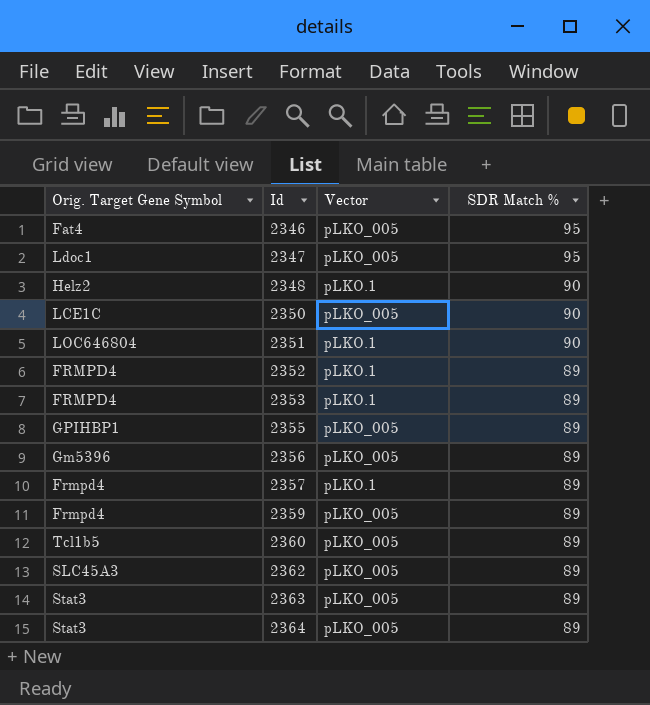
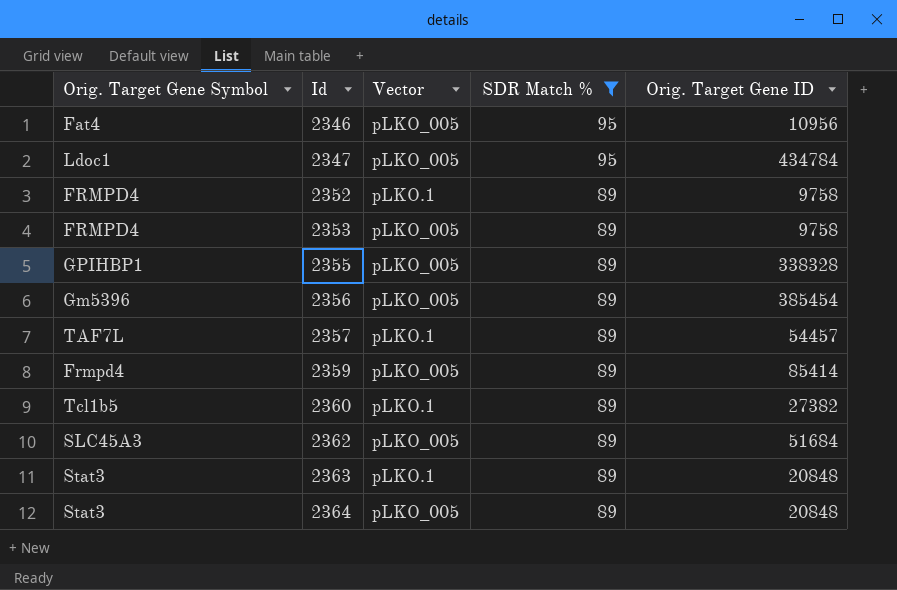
filter: none -> SDR Match % != 90
column Orig. Target Gene ID | position: none -> 5
2353 | Vector: pLKO.1 -> pLKO_005
2357 | Orig. Target Gene Symbol: Frmpd4 -> TAF7L
2360 | Vector: pLKO_005 -> pLKO.1
2363 | Vector: pLKO_005 -> pLKO.1

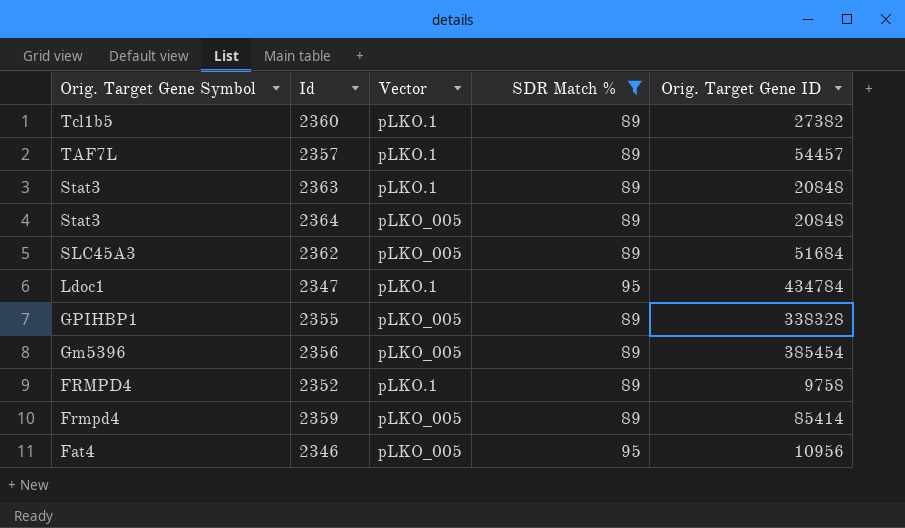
row order: Id ascending -> Orig. Target Gene Symbol descending
row 2353: FRMPD4 | pLKO_005 | 89 | 9758 -> none
2347 | Vector: pLKO_005 -> pLKO.1

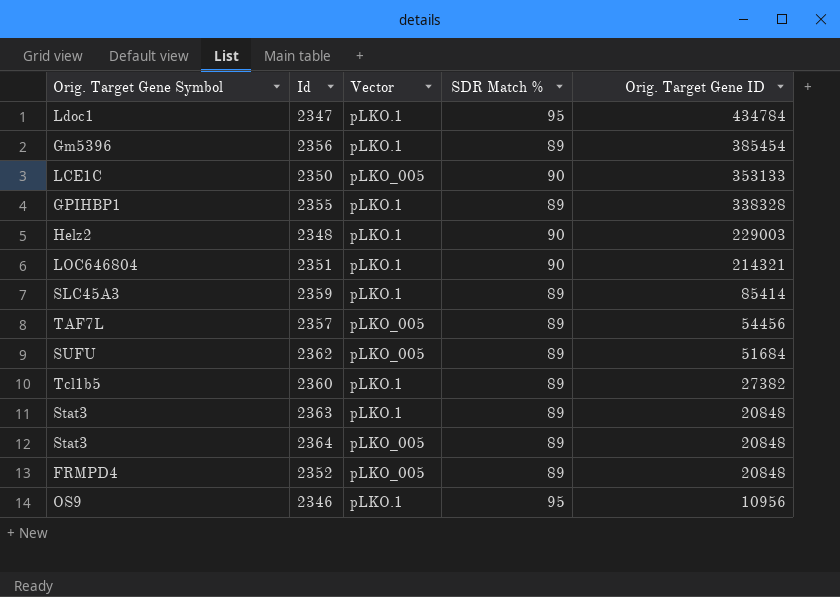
filter: SDR Match % != 90 -> none
row order: Orig. Target Gene Symbol descending -> Orig. Target Gene ID descending
2356 | Vector: pLKO_005 -> pLKO.1
2355 | Vector: pLKO_005 -> pLKO.1
2359 | Orig. Target Gene Symbol: Frmpd4 -> SLC45A3
2359 | Vector: pLKO_005 -> pLKO.1
2357 | Vector: pLKO.1 -> pLKO_005
2357 | Orig. Target Gene ID: 54457 -> 54456
2362 | Orig. Target Gene Symbol: SLC45A3 -> SUFU
2352 | Vector: pLKO.1 -> pLKO_005
2352 | Orig. Target Gene ID: 9758 -> 20848
2346 | Orig. Target Gene Symbol: Fat4 -> OS9
2346 | Vector: pLKO_005 -> pLKO.1

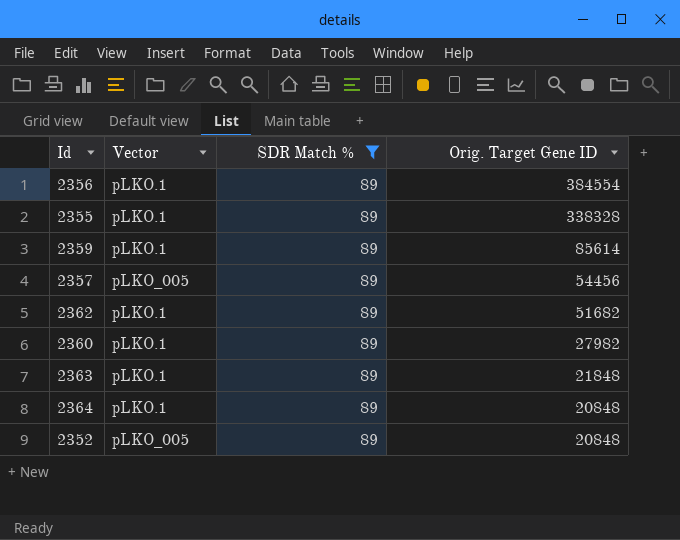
filter: none -> SDR Match % = 89
column Orig. Target Gene Symbol | position: 1 -> none
2356 | Orig. Target Gene ID: 385454 -> 384554
2359 | Orig. Target Gene ID: 85414 -> 85614
2362 | Vector: pLKO_005 -> pLKO.1
2362 | Orig. Target Gene ID: 51684 -> 51682
2360 | Orig. Target Gene ID: 27382 -> 27982
2363 | Orig. Target Gene ID: 20848 -> 21848
2364 | Vector: pLKO_005 -> pLKO.1

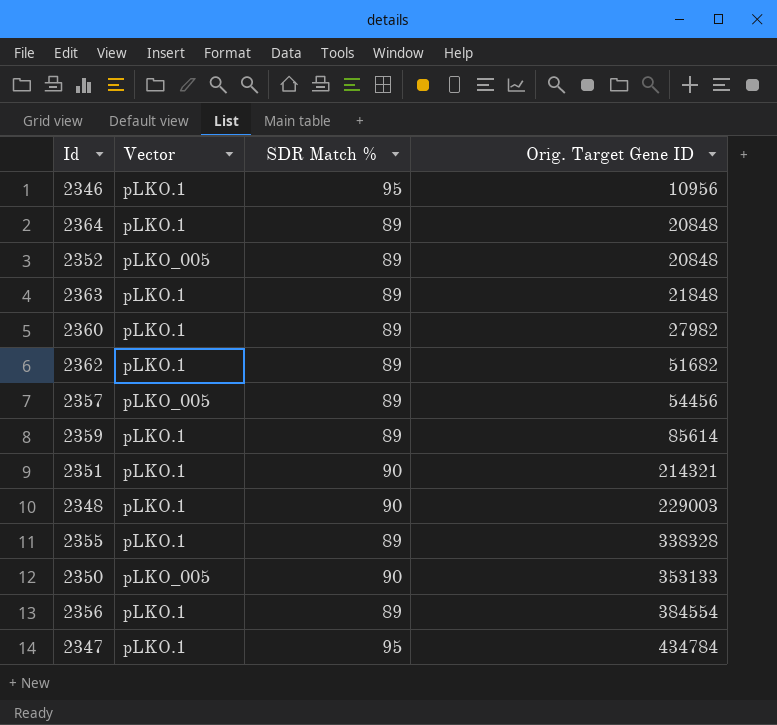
filter: SDR Match % = 89 -> none
row order: Orig. Target Gene ID descending -> Orig. Target Gene ID ascending

